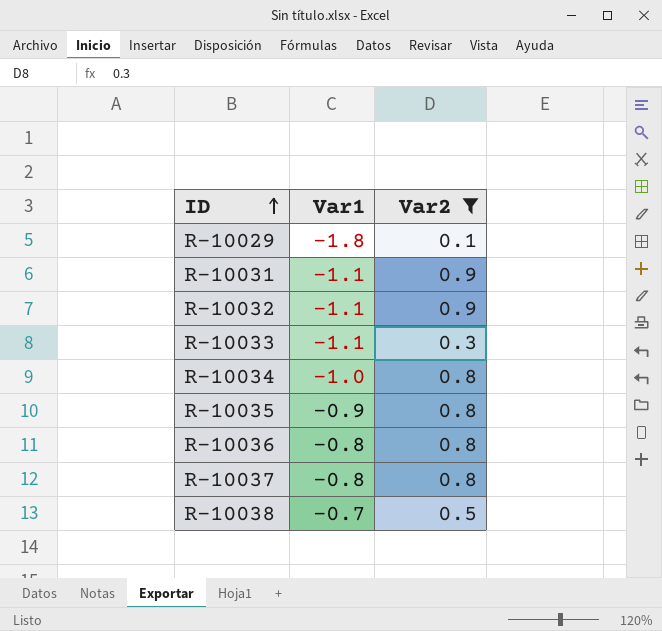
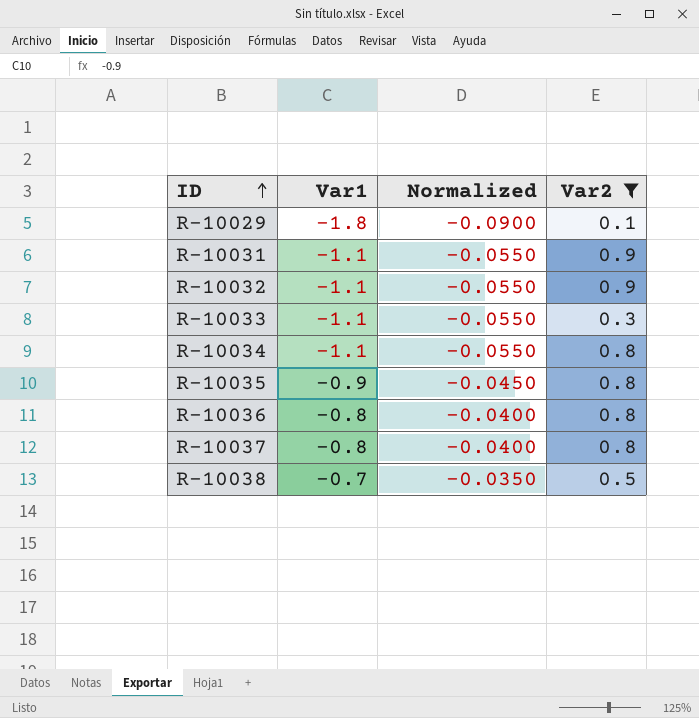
column Normalized | formula: none -> [Var1] * 0.05
R-10034 | Var1: -1.0 -> -1.1

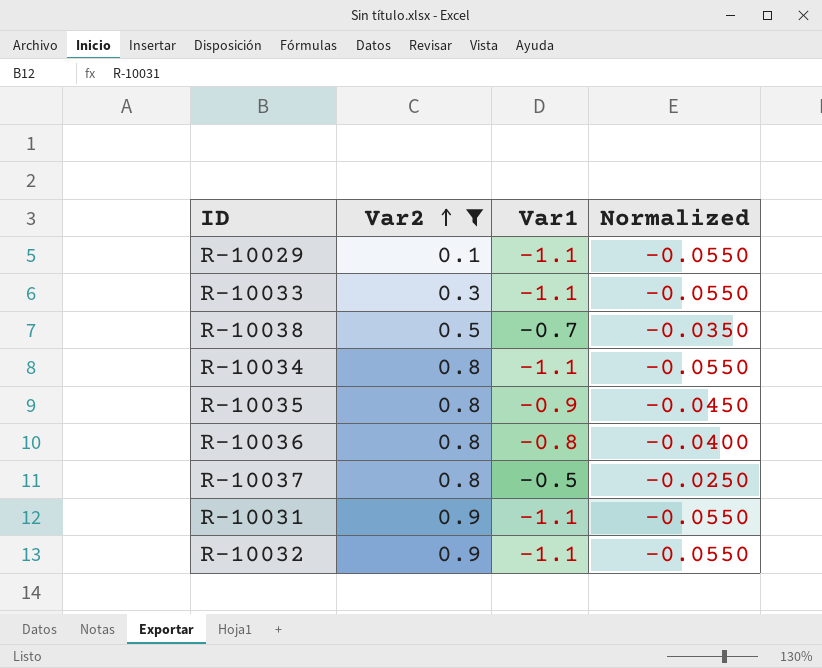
row order: ID ascending -> Var2 ascending
column Var2 | position: 4 -> 2
R-10029 | Var1: -1.8 -> -1.1
R-10029 | Normalized: -0.0900 -> -0.0550
R-10037 | Var1: -0.8 -> -0.5
R-10037 | Normalized: -0.0400 -> -0.0250

